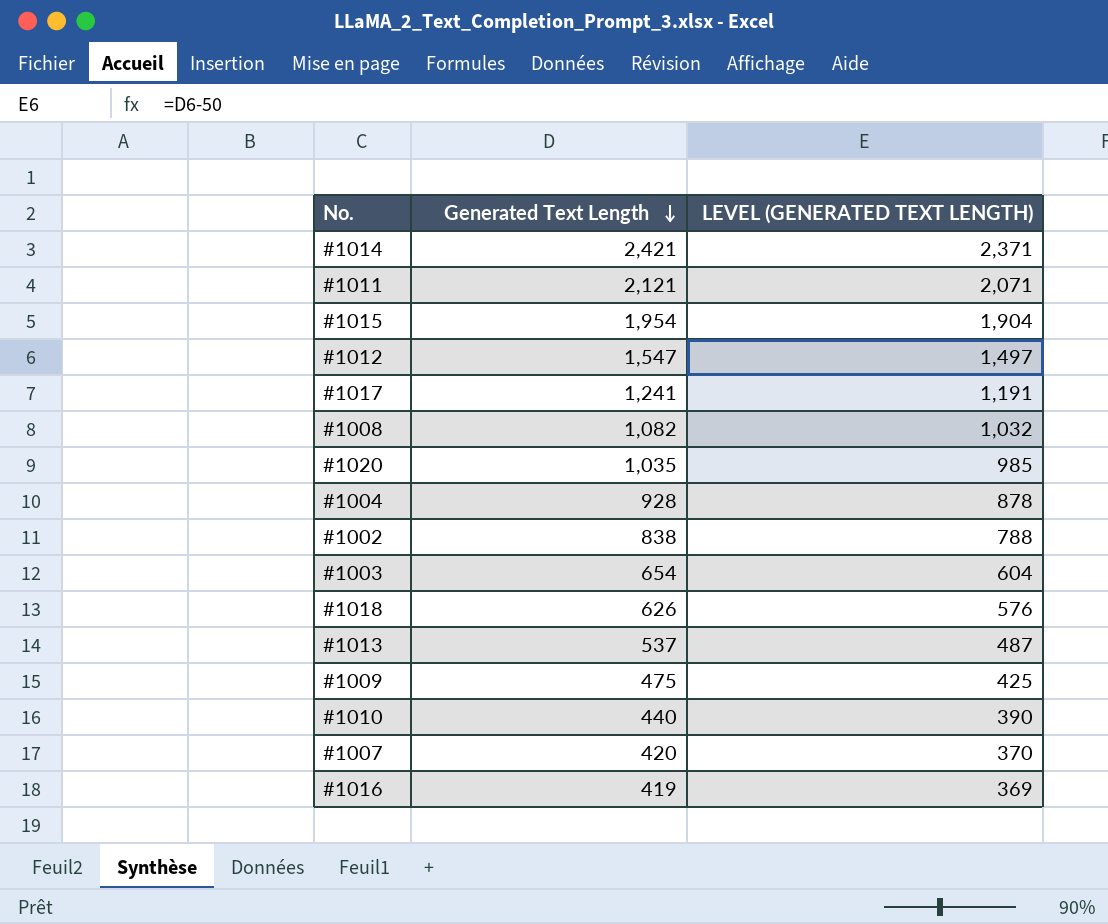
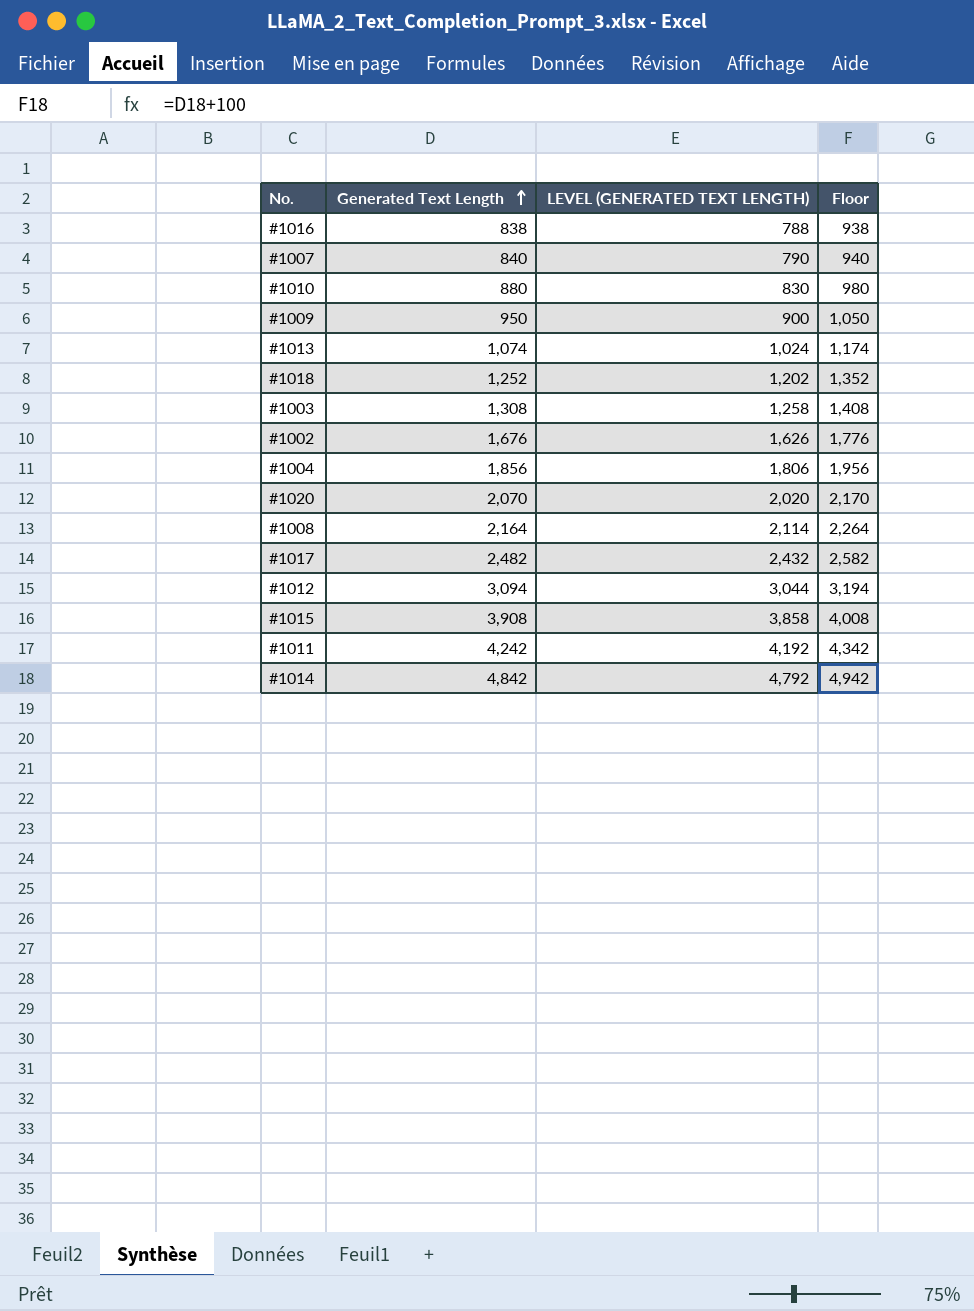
row order: Generated Text Length descending -> Generated Text Length ascending
column Floor | formula: none -> [Generated Text Length] + 100
#1016 | Generated Text Length: 419 -> 838
#1016 | LEVEL (GENERATED TEXT LENGTH): 369 -> 788
#1007 | Generated Text Length: 420 -> 840
#1007 | LEVEL (GENERATED TEXT LENGTH): 370 -> 790
#1010 | Generated Text Length: 440 -> 880
#1010 | LEVEL (GENERATED TEXT LENGTH): 390 -> 830
#1009 | Generated Text Length: 475 -> 950
#1009 | LEVEL (GENERATED TEXT LENGTH): 425 -> 900
#1013 | Generated Text Length: 537 -> 1,074
#1013 | LEVEL (GENERATED TEXT LENGTH): 487 -> 1,024
#1018 | Generated Text Length: 626 -> 1,252
#1018 | LEVEL (GENERATED TEXT LENGTH): 576 -> 1,202
#1003 | Generated Text Length: 654 -> 1,308
#1003 | LEVEL (GENERATED TEXT LENGTH): 604 -> 1,258
#1002 | Generated Text Length: 838 -> 1,676
#1002 | LEVEL (GENERATED TEXT LENGTH): 788 -> 1,626
#1004 | Generated Text Length: 928 -> 1,856
#1004 | LEVEL (GENERATED TEXT LENGTH): 878 -> 1,806
#1020 | Generated Text Length: 1,035 -> 2,070
#1020 | LEVEL (GENERATED TEXT LENGTH): 985 -> 2,020
#1008 | Generated Text Length: 1,082 -> 2,164
#1008 | LEVEL (GENERATED TEXT LENGTH): 1,032 -> 2,114
#1017 | Generated Text Length: 1,241 -> 2,482
#1017 | LEVEL (GENERATED TEXT LENGTH): 1,191 -> 2,432
#1012 | Generated Text Length: 1,547 -> 3,094
#1012 | LEVEL (GENERATED TEXT LENGTH): 1,497 -> 3,044
#1015 | Generated Text Length: 1,954 -> 3,908
#1015 | LEVEL (GENERATED TEXT LENGTH): 1,904 -> 3,858
#1011 | Generated Text Length: 2,121 -> 4,242
#1011 | LEVEL (GENERATED TEXT LENGTH): 2,071 -> 4,192
#1014 | Generated Text Length: 2,421 -> 4,842
#1014 | LEVEL (GENERATED TEXT LENGTH): 2,371 -> 4,792

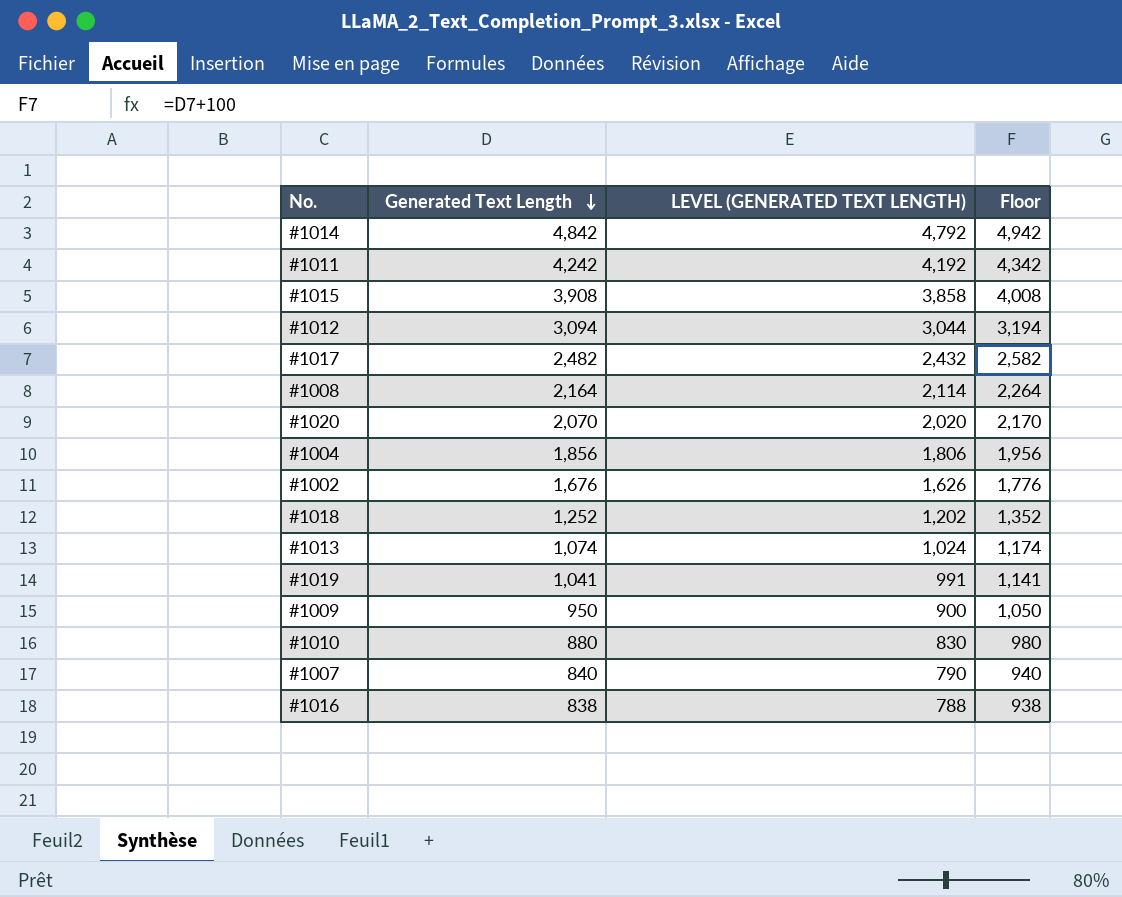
row order: Generated Text Length ascending -> Generated Text Length descending
row #1003: 1,308 | 1,258 | 1,408 -> none
row #1019: none -> 1,041 | 991 | 1,141

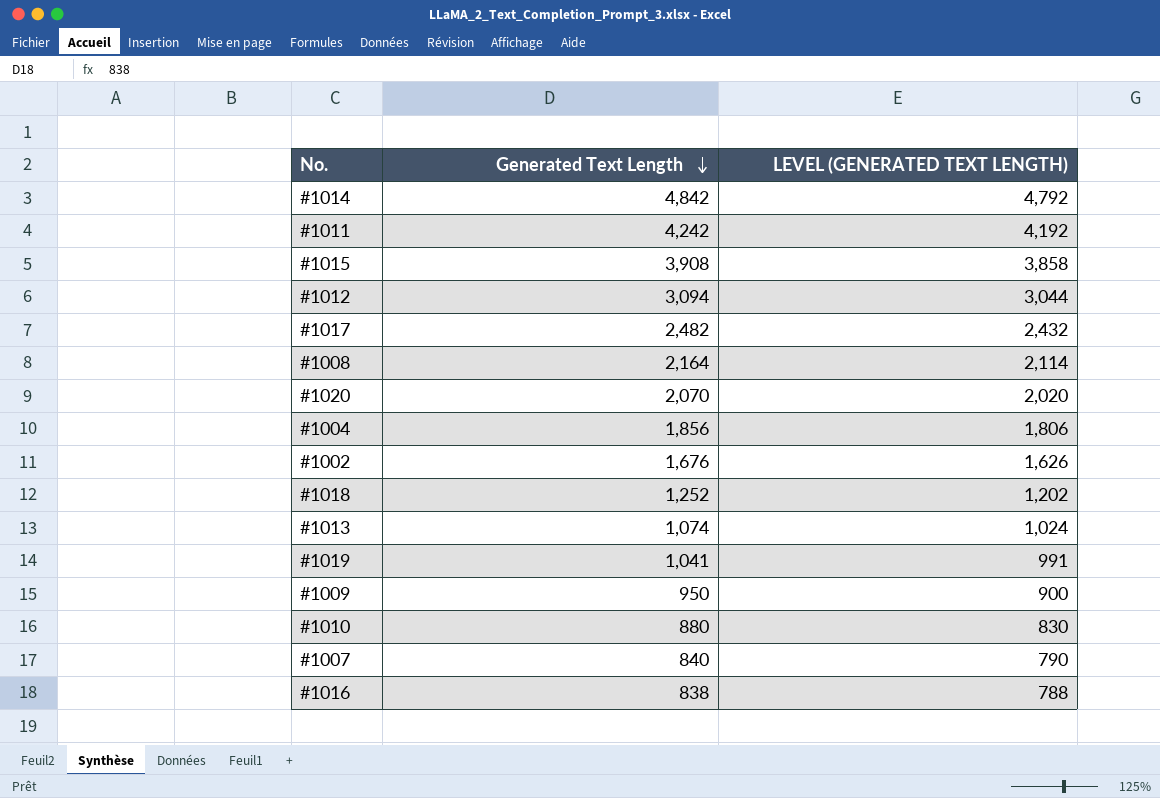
column Floor | formula: [Generated Text Length] + 100 -> none

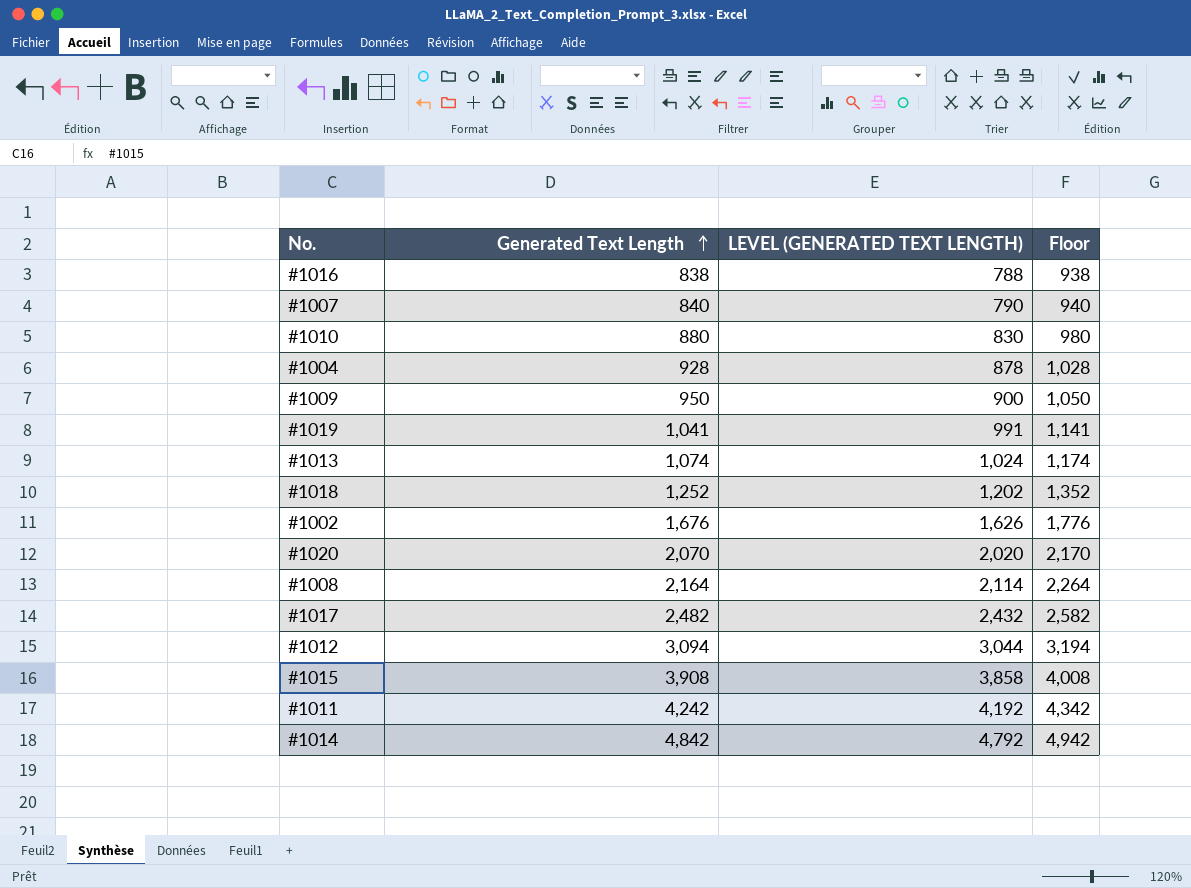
row order: Generated Text Length descending -> Generated Text Length ascending
column Floor | formula: none -> [Generated Text Length] + 100
#1004 | Generated Text Length: 1,856 -> 928
#1004 | LEVEL (GENERATED TEXT LENGTH): 1,806 -> 878

